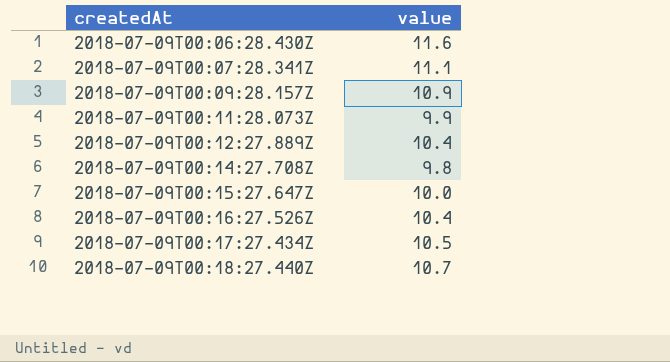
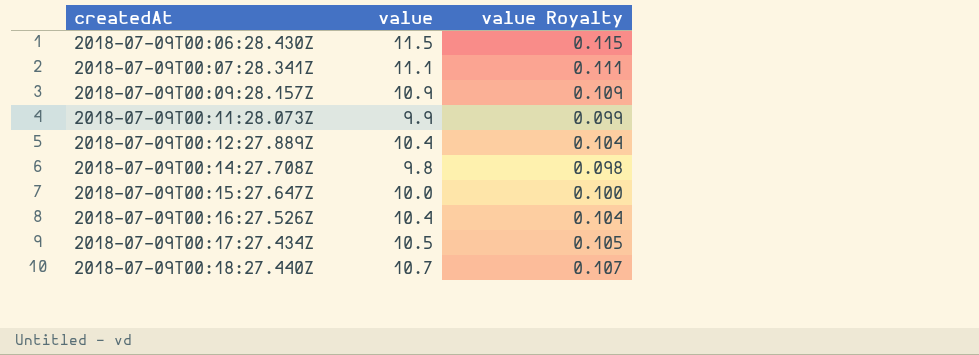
column value Royalty | formula: none -> [value] * 0.01
2018-07-09T00:06:28.430Z | value: 11.6 -> 11.5

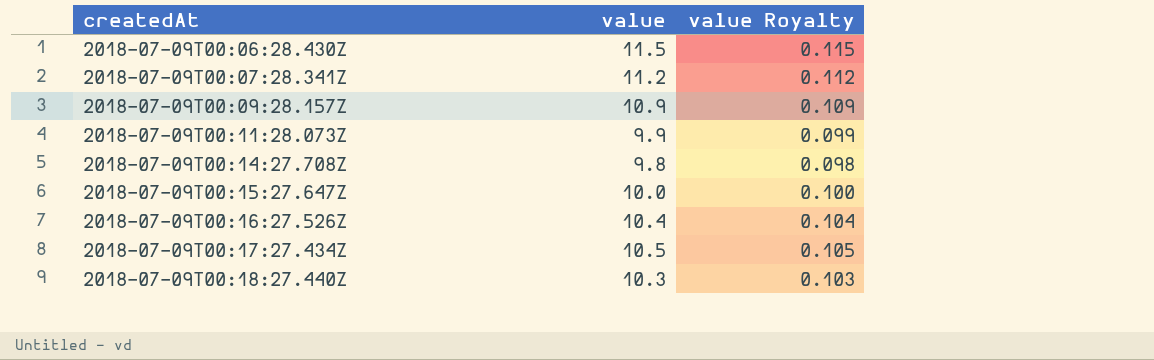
row 2018-07-09T00:12:27.889Z: 10.4 | 0.104 -> none
2018-07-09T00:07:28.341Z | value: 11.1 -> 11.2
2018-07-09T00:07:28.341Z | value Royalty: 0.111 -> 0.112
2018-07-09T00:18:27.440Z | value: 10.7 -> 10.3
2018-07-09T00:18:27.440Z | value Royalty: 0.107 -> 0.103

